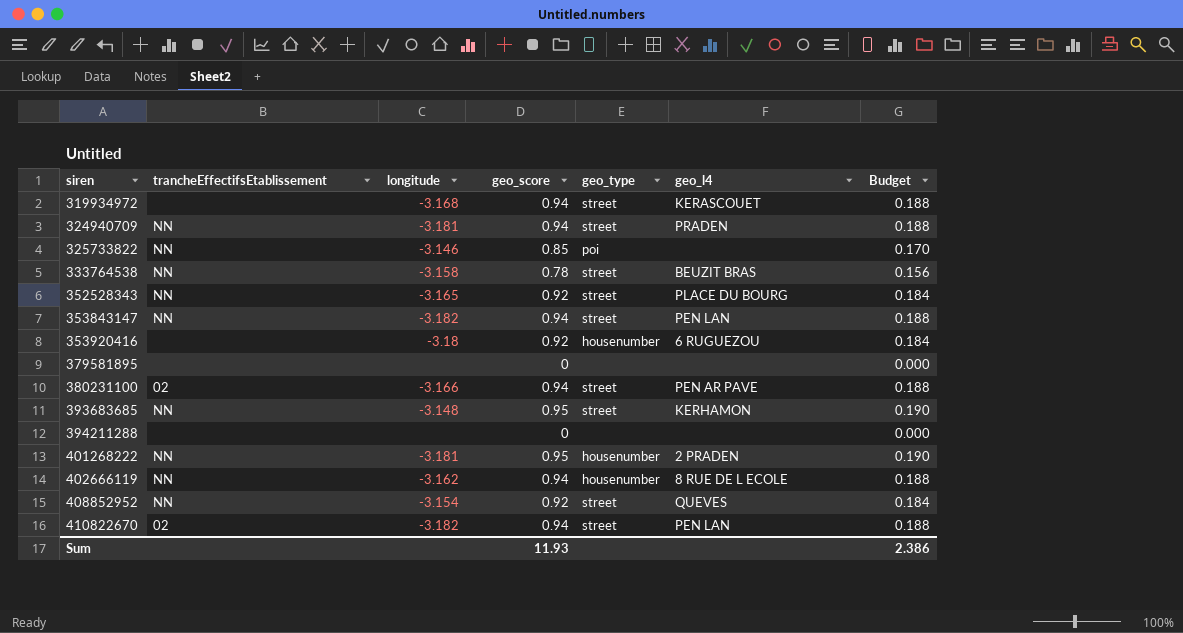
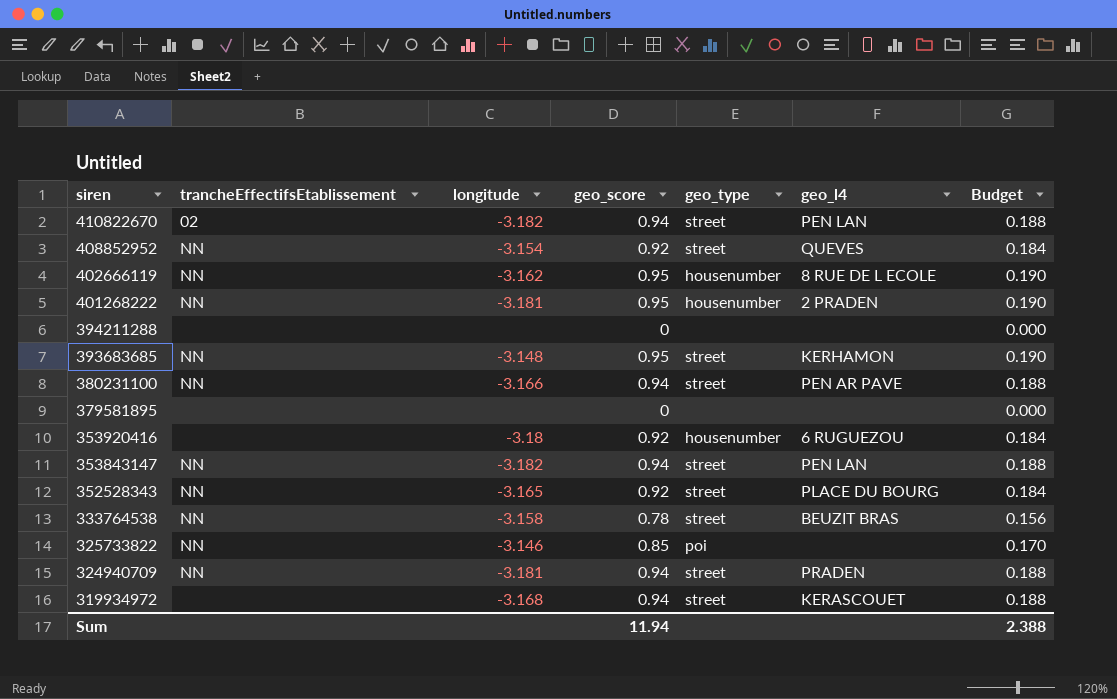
row order: siren ascending -> siren descending
402666119 | geo_score: 0.94 -> 0.95
402666119 | Budget: 0.188 -> 0.190
380231100 | trancheEffectifsEtablissement: 02 -> NN
Sum | geo_score: 11.93 -> 11.94
Sum | Budget: 2.386 -> 2.388

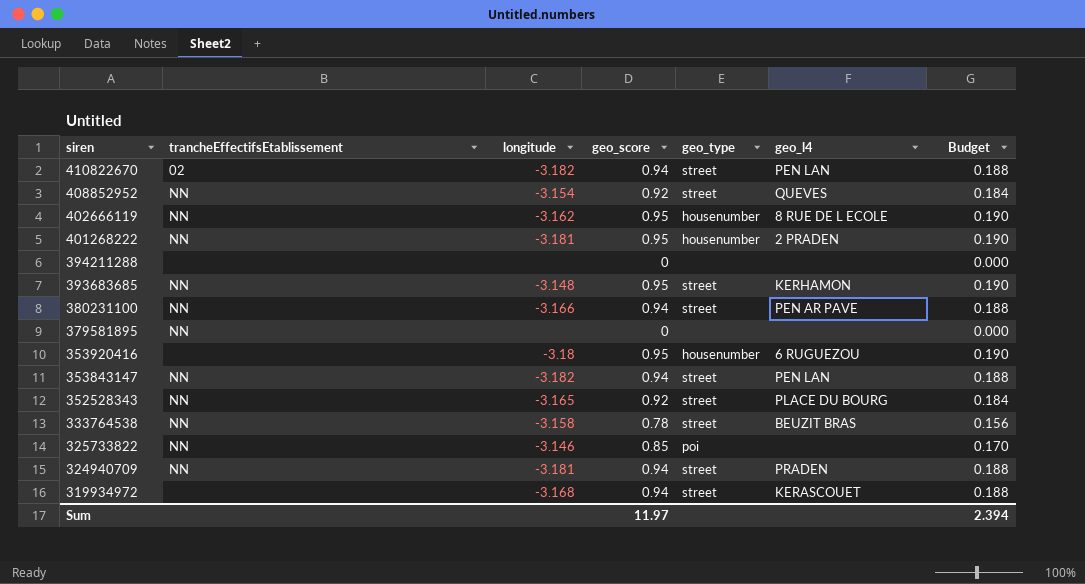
379581895 | trancheEffectifsEtablissement: none -> NN
353920416 | geo_score: 0.92 -> 0.95
353920416 | Budget: 0.184 -> 0.190
Sum | geo_score: 11.94 -> 11.97
Sum | Budget: 2.388 -> 2.394

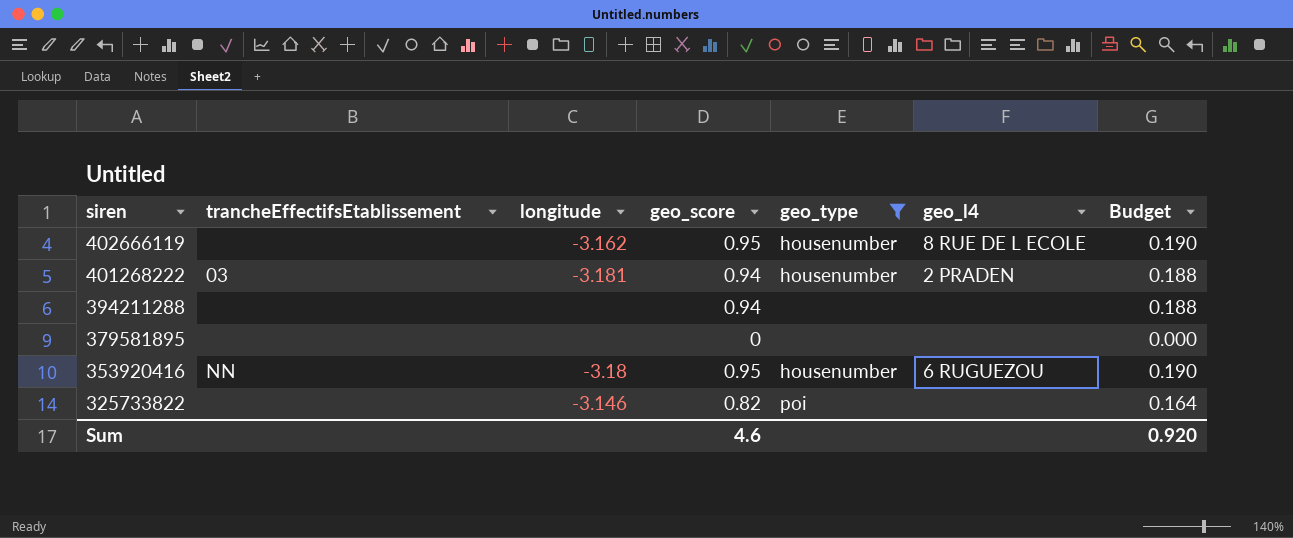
filter: none -> geo_type != street
402666119 | trancheEffectifsEtablissement: NN -> none
401268222 | trancheEffectifsEtablissement: NN -> 03
401268222 | geo_score: 0.95 -> 0.94
401268222 | Budget: 0.190 -> 0.188
394211288 | geo_score: 0 -> 0.94
394211288 | Budget: 0.000 -> 0.188
379581895 | trancheEffectifsEtablissement: NN -> none
353920416 | trancheEffectifsEtablissement: none -> NN
325733822 | trancheEffectifsEtablissement: NN -> none
325733822 | geo_score: 0.85 -> 0.82
325733822 | Budget: 0.170 -> 0.164
Sum | geo_score: 11.97 -> 4.6
Sum | Budget: 2.394 -> 0.920

